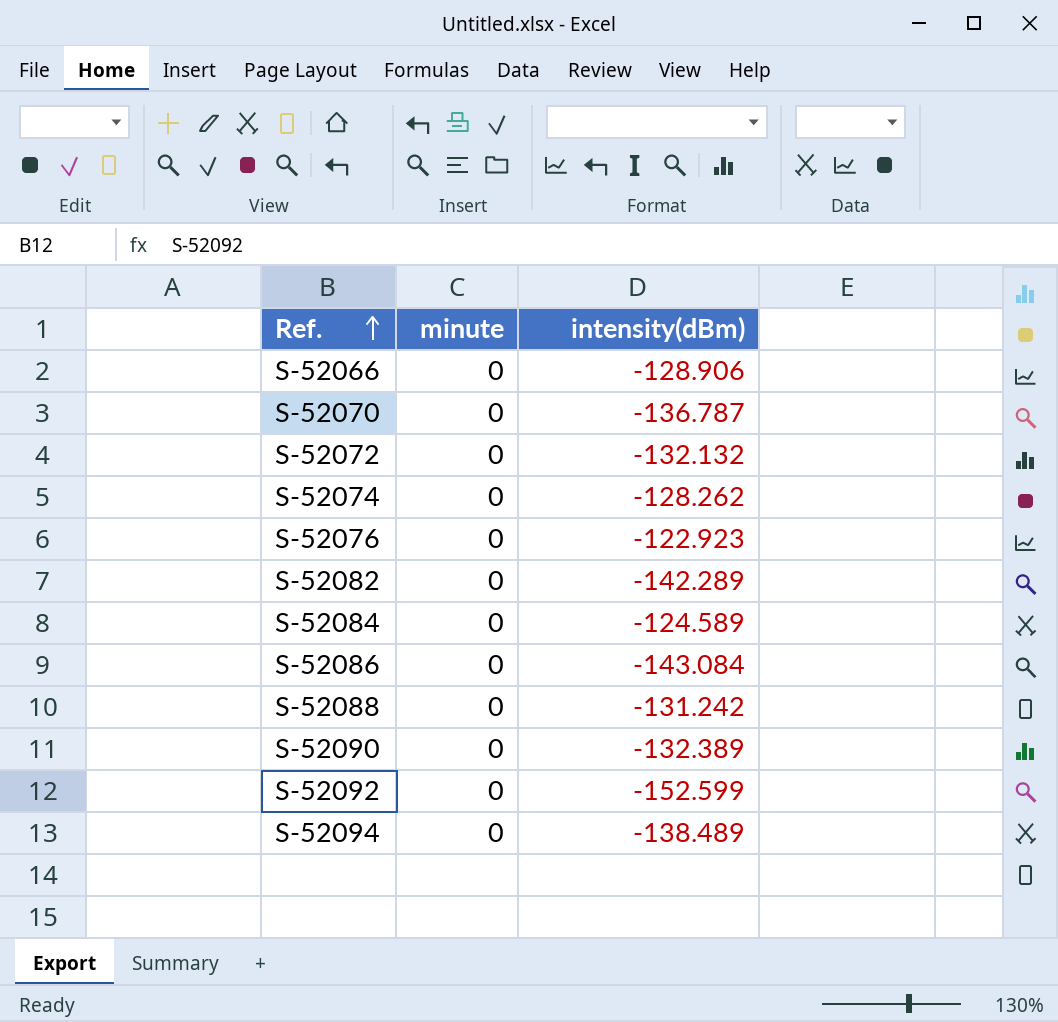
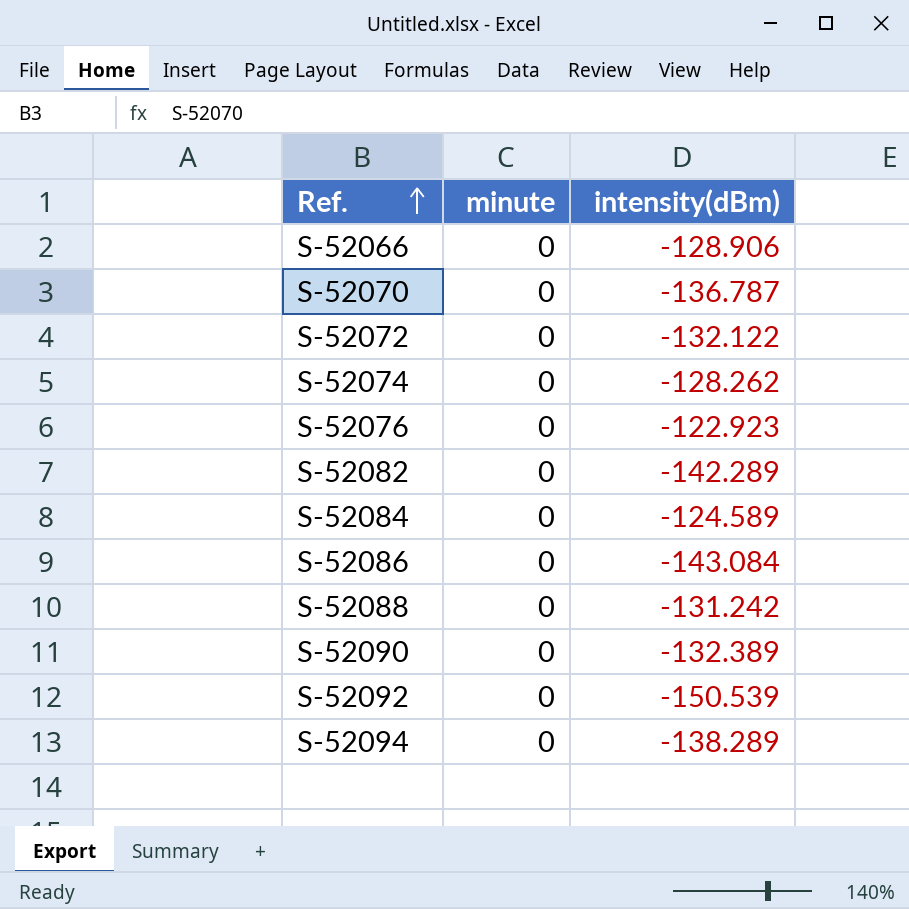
S-52072 | intensity(dBm): -132.132 -> -132.122
S-52092 | intensity(dBm): -152.599 -> -150.539
S-52094 | intensity(dBm): -138.489 -> -138.289

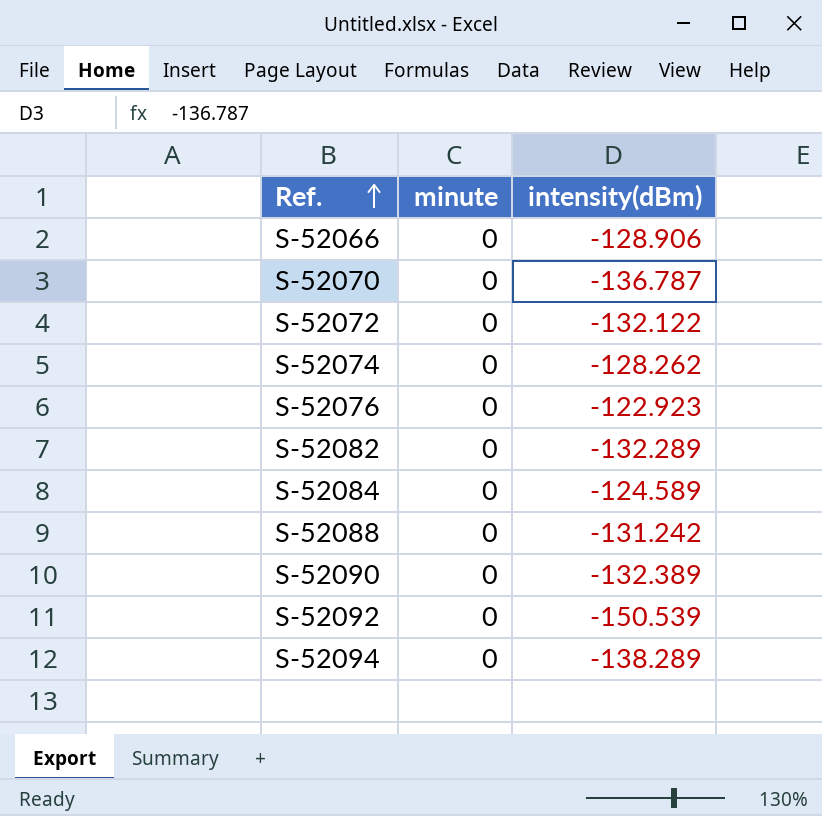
row S-52086: 0 | -143.084 -> none
S-52082 | intensity(dBm): -142.289 -> -132.289

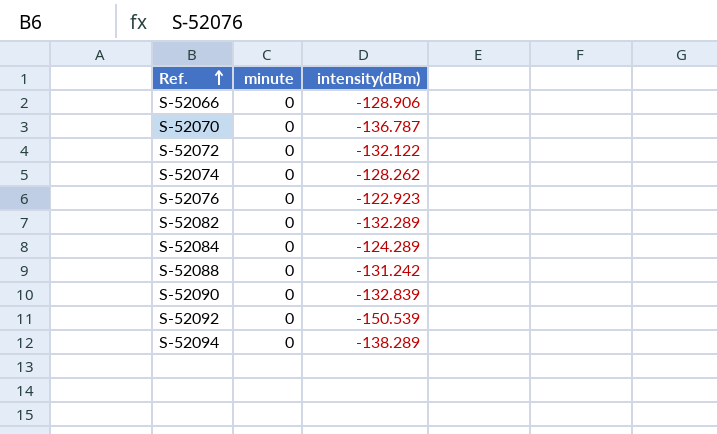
S-52084 | intensity(dBm): -124.589 -> -124.289
S-52090 | intensity(dBm): -132.389 -> -132.839

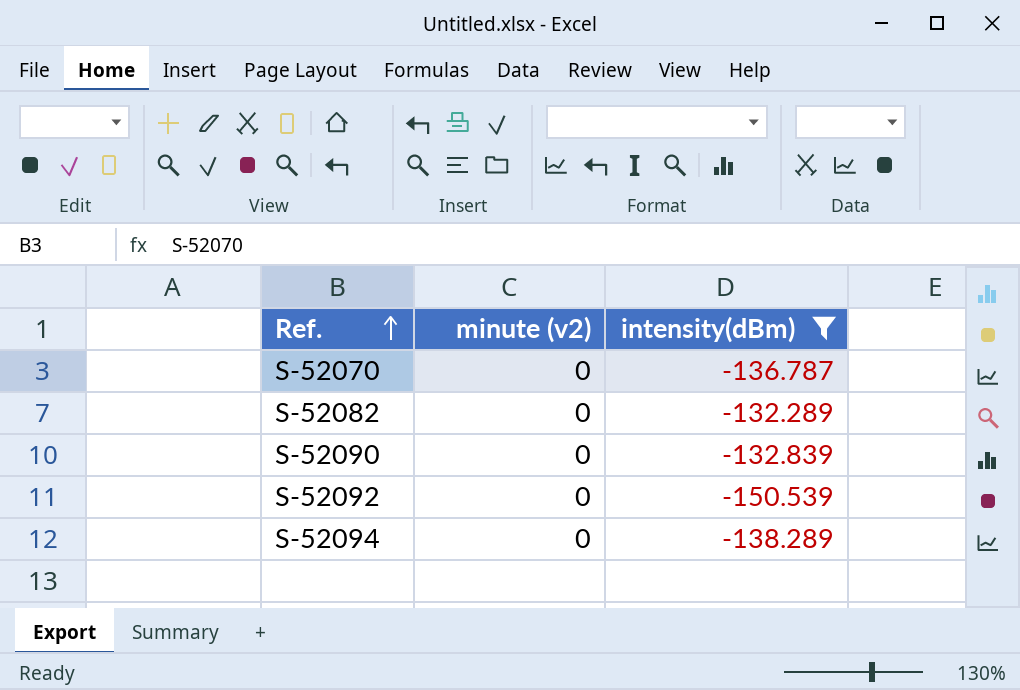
filter: none -> intensity(dBm) <= -132.289
column name: minute -> minute (v2)

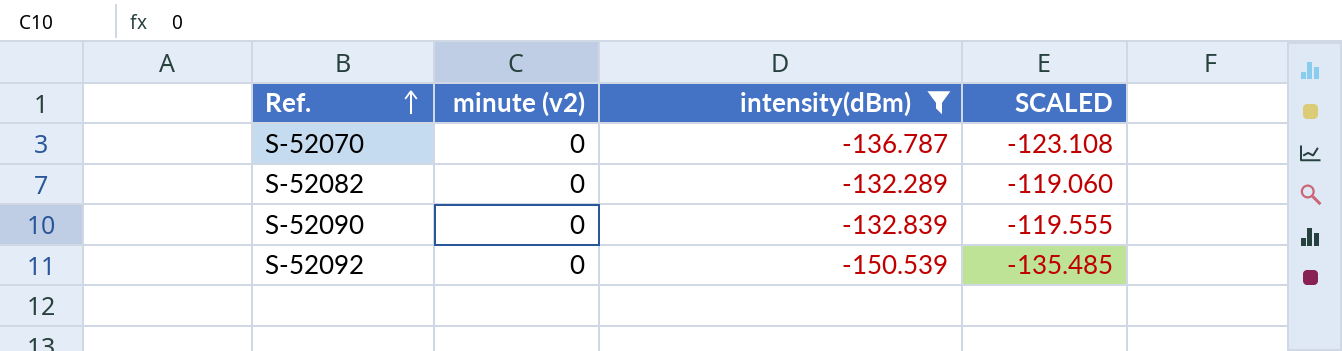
column SCALED | formula: none -> [intensity(dBm)] * 0.9
row S-52094: 0 | -138.289 -> none

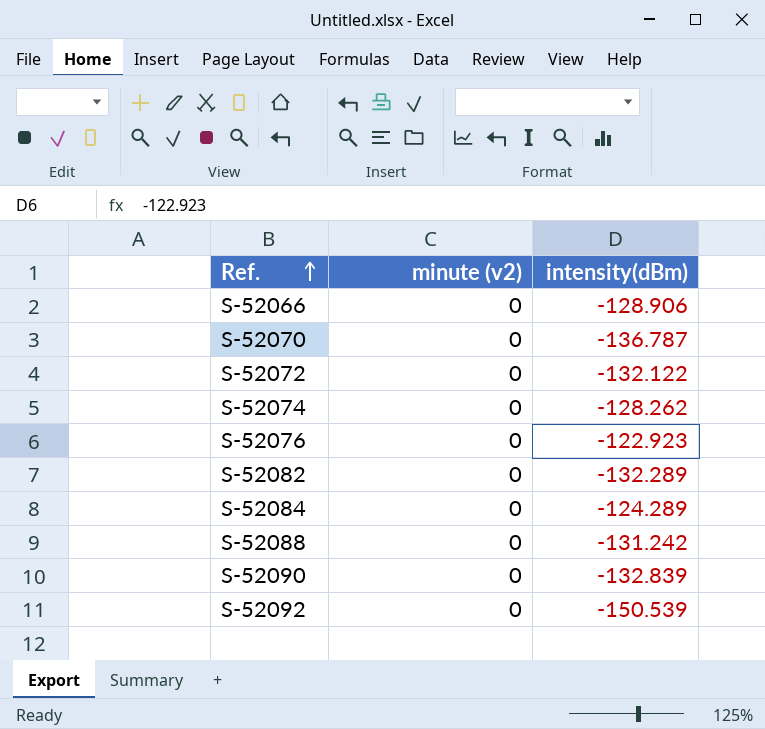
filter: intensity(dBm) <= -132.289 -> none
column SCALED | formula: [intensity(dBm)] * 0.9 -> none

